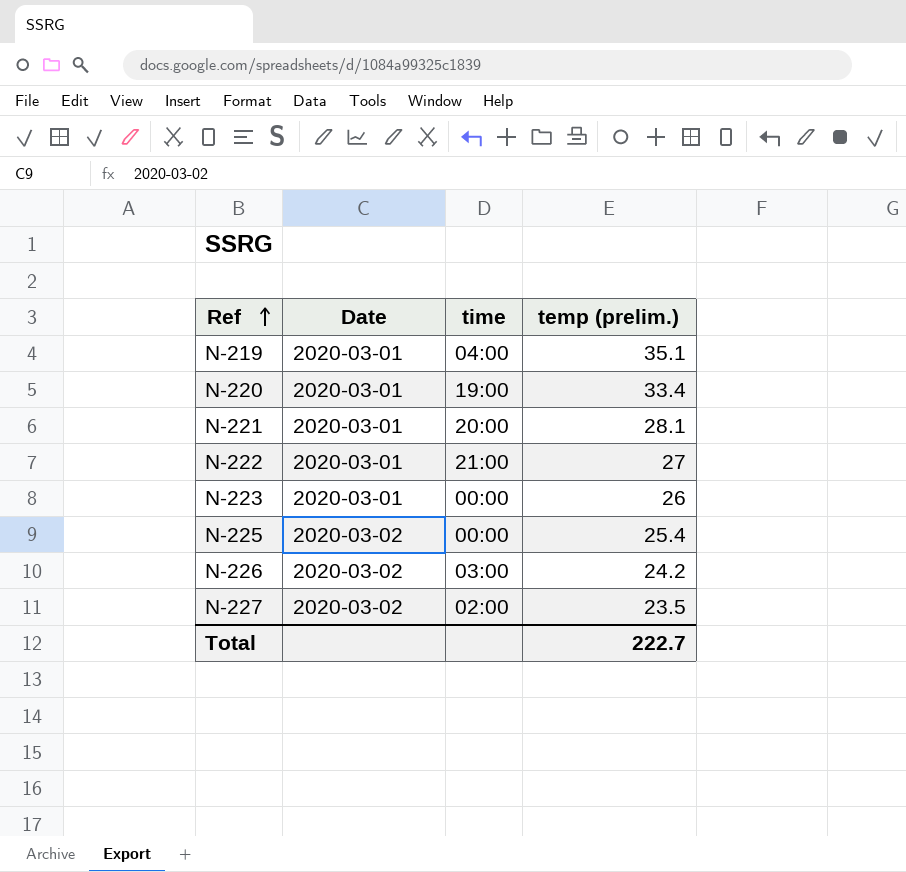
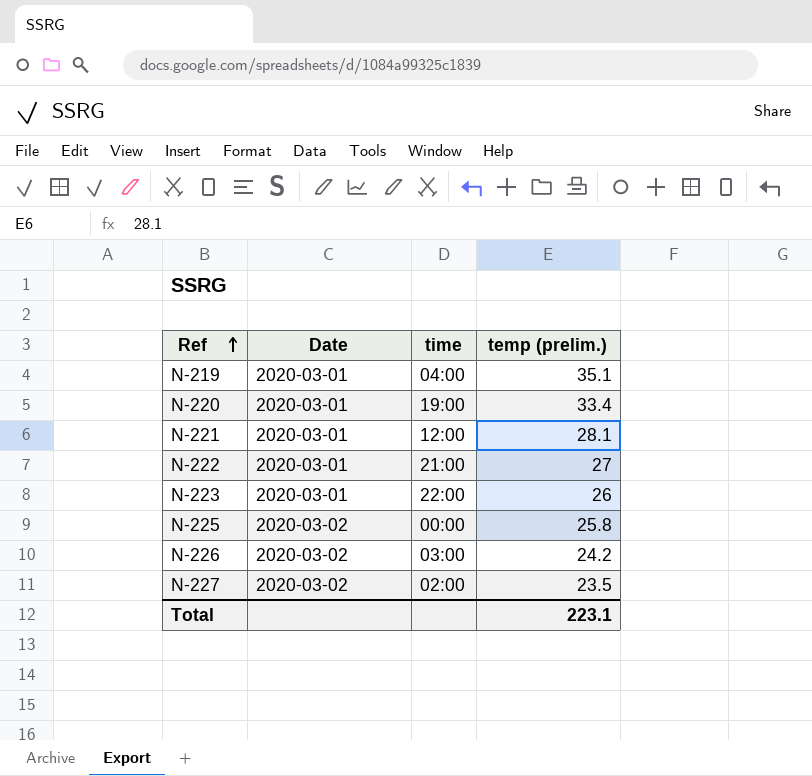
N-221 | time: 20:00 -> 12:00
N-223 | time: 00:00 -> 22:00
N-225 | temp (prelim.): 25.4 -> 25.8
Total | temp (prelim.): 222.7 -> 223.1

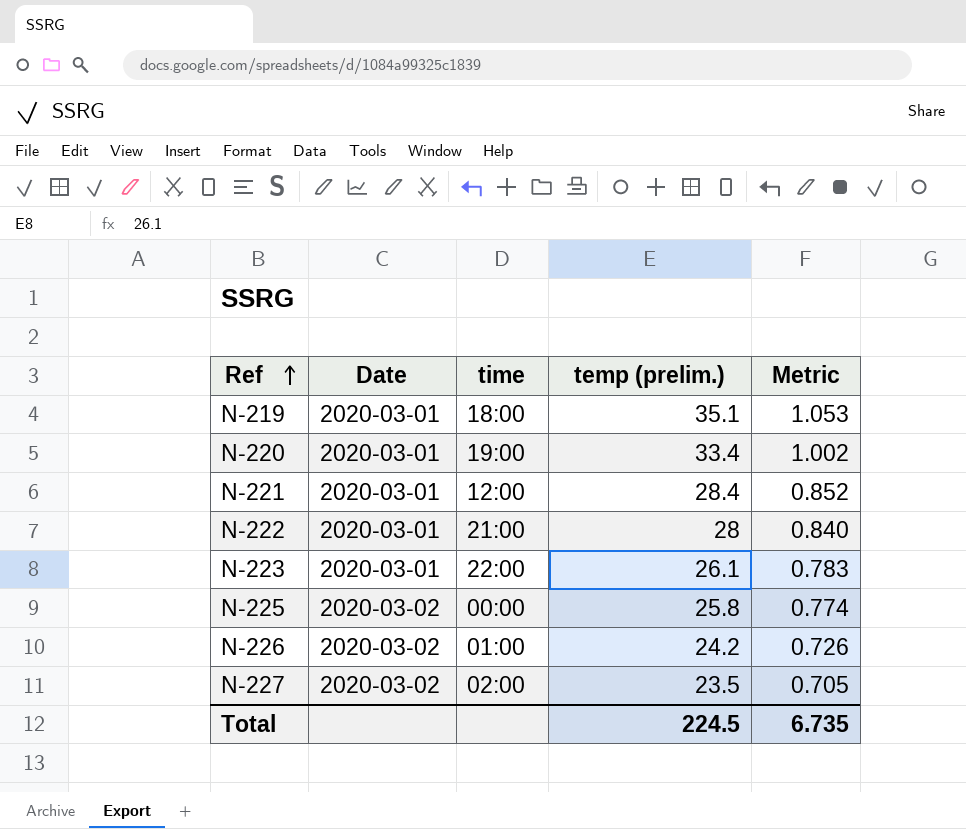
column Metric | formula: none -> [temp (prelim.)] * 0.03
N-219 | time: 04:00 -> 18:00
N-221 | temp (prelim.): 28.1 -> 28.4
N-222 | temp (prelim.): 27 -> 28
N-223 | temp (prelim.): 26 -> 26.1
N-226 | time: 03:00 -> 01:00
Total | temp (prelim.): 223.1 -> 224.5

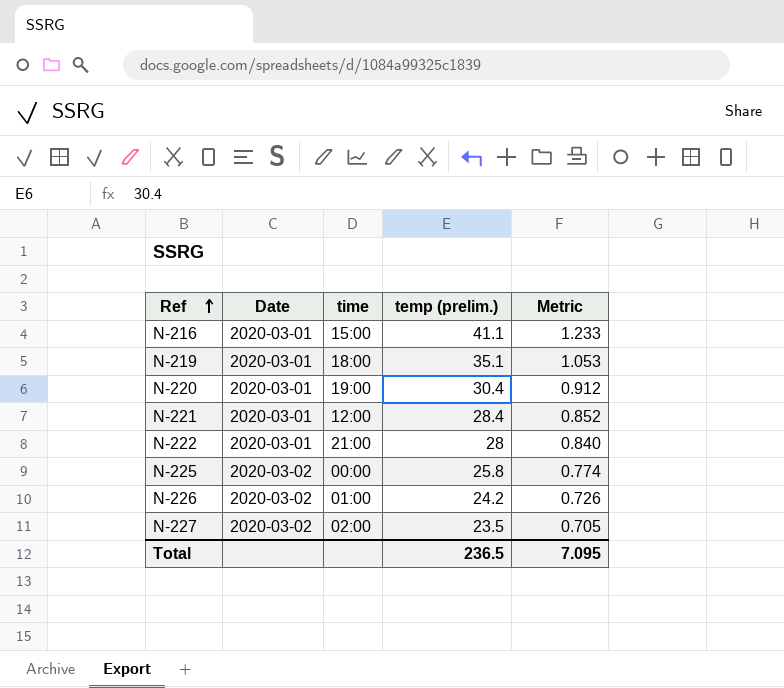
row N-223: 2020-03-01 | 22:00 | 26.1 | 0.783 -> none
row N-216: none -> 2020-03-01 | 15:00 | 41.1 | 1.233
N-220 | temp (prelim.): 33.4 -> 30.4
N-220 | Metric: 1.002 -> 0.912
Total | temp (prelim.): 224.5 -> 236.5
Total | Metric: 6.735 -> 7.095

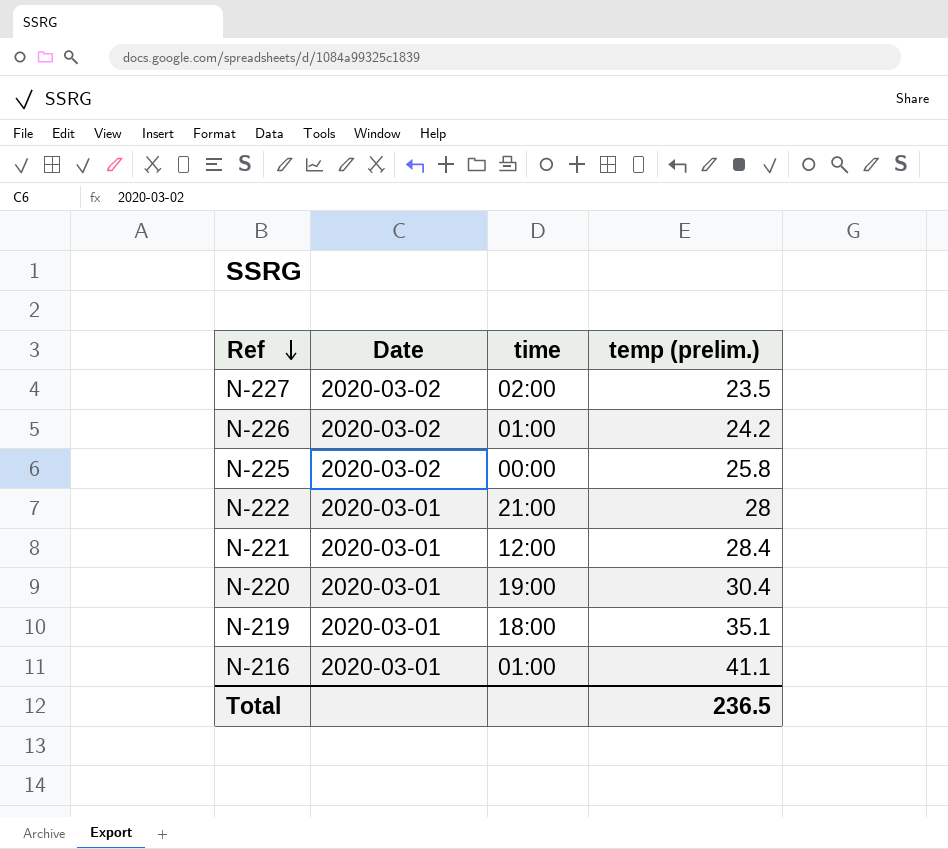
row order: Ref ascending -> Ref descending
column Metric | formula: [temp (prelim.)] * 0.03 -> none
N-216 | time: 15:00 -> 01:00

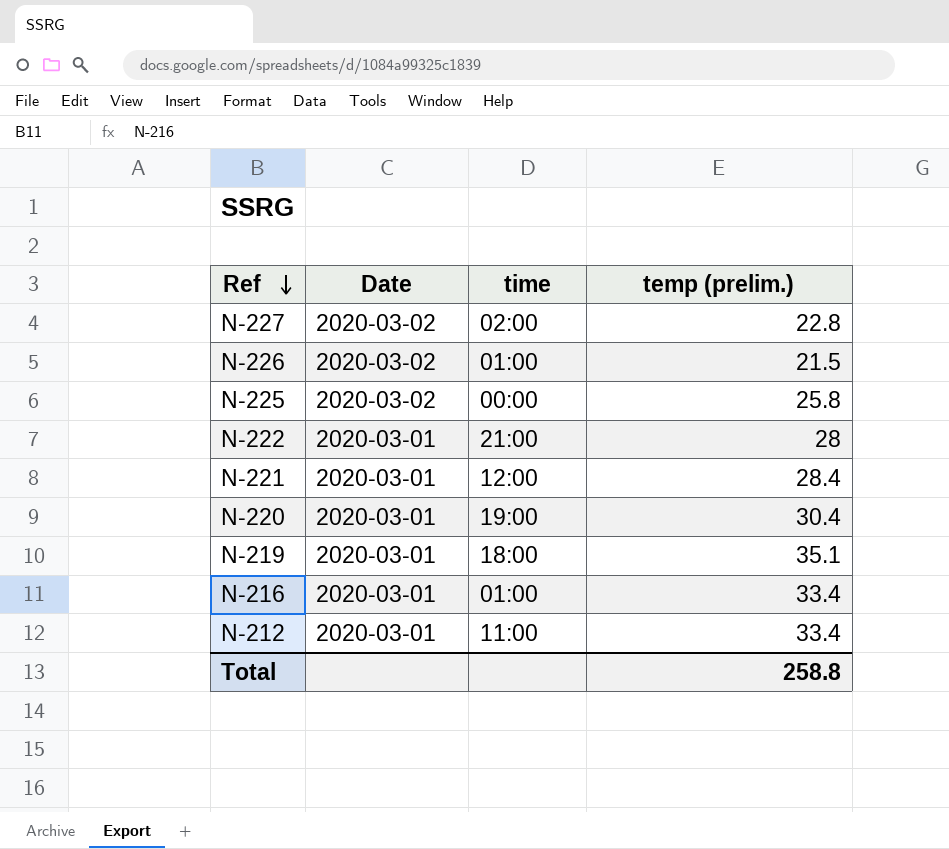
N-227 | temp (prelim.): 23.5 -> 22.8
N-226 | temp (prelim.): 24.2 -> 21.5
N-216 | temp (prelim.): 41.1 -> 33.4
row N-212: none -> 2020-03-01 | 11:00 | 33.4
Total | temp (prelim.): 236.5 -> 258.8

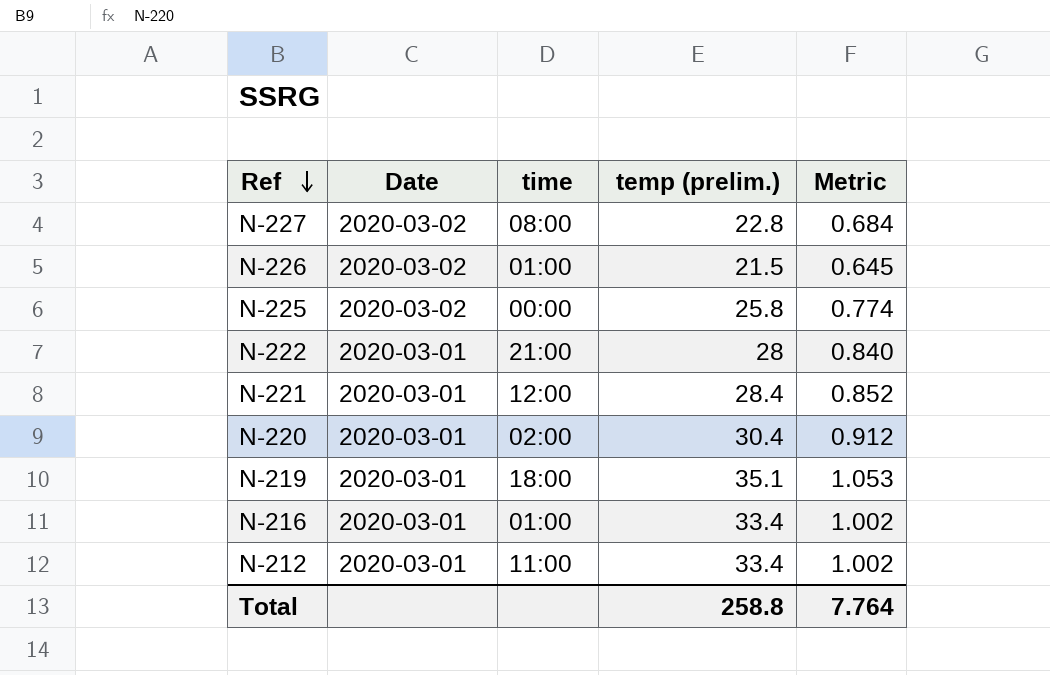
column Metric | formula: none -> [temp (prelim.)] * 0.03
N-227 | time: 02:00 -> 08:00
N-220 | time: 19:00 -> 02:00

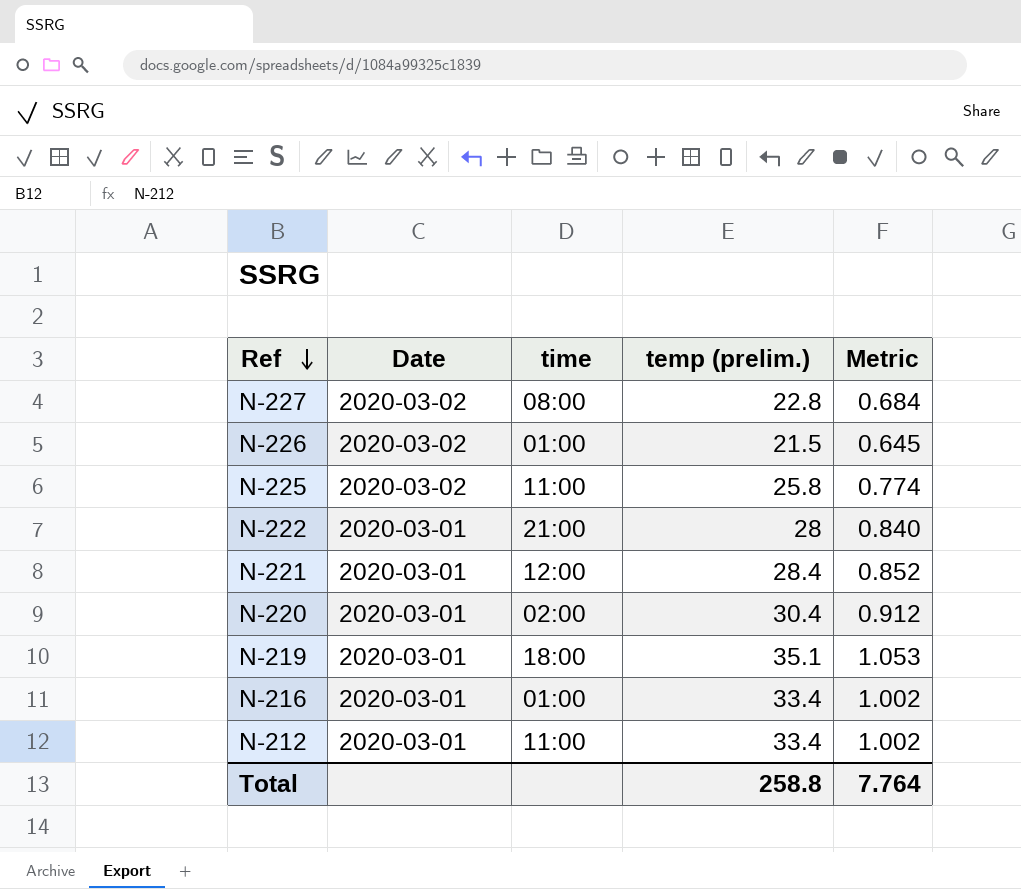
N-225 | time: 00:00 -> 11:00

